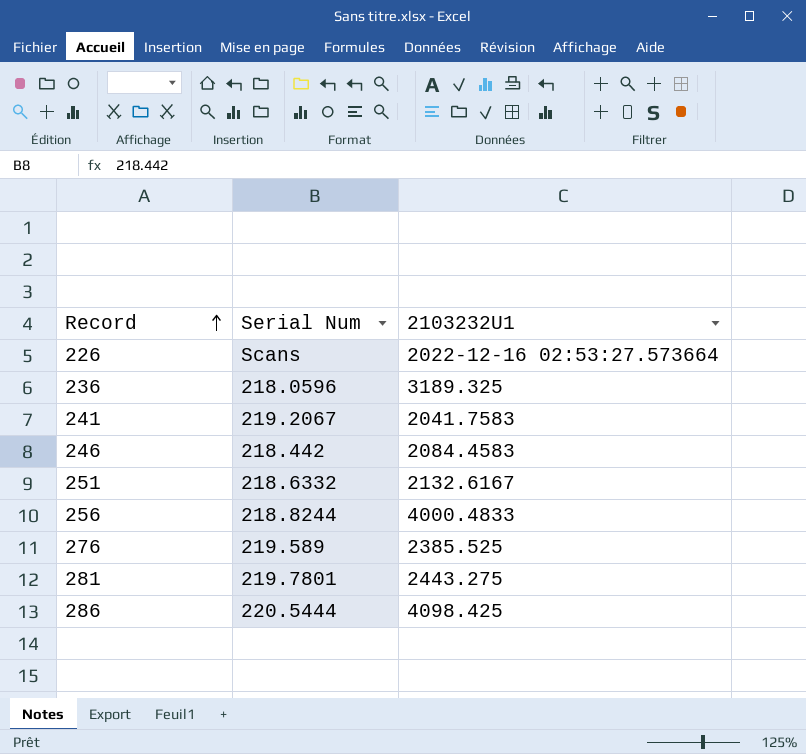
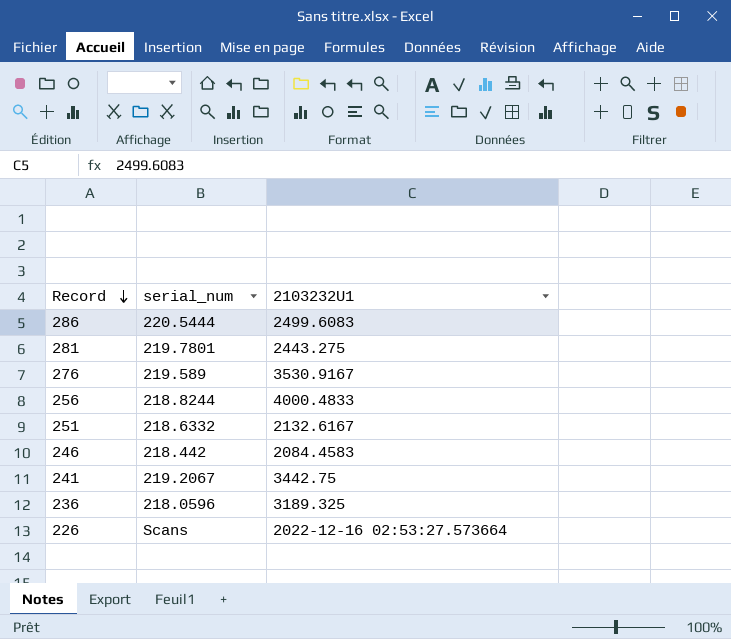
row order: Record ascending -> Record descending
column name: Serial Num -> serial_num
286 | 2103232U1: 4098.425 -> 2499.6083
276 | 2103232U1: 2385.525 -> 3530.9167
241 | 2103232U1: 2041.7583 -> 3442.75

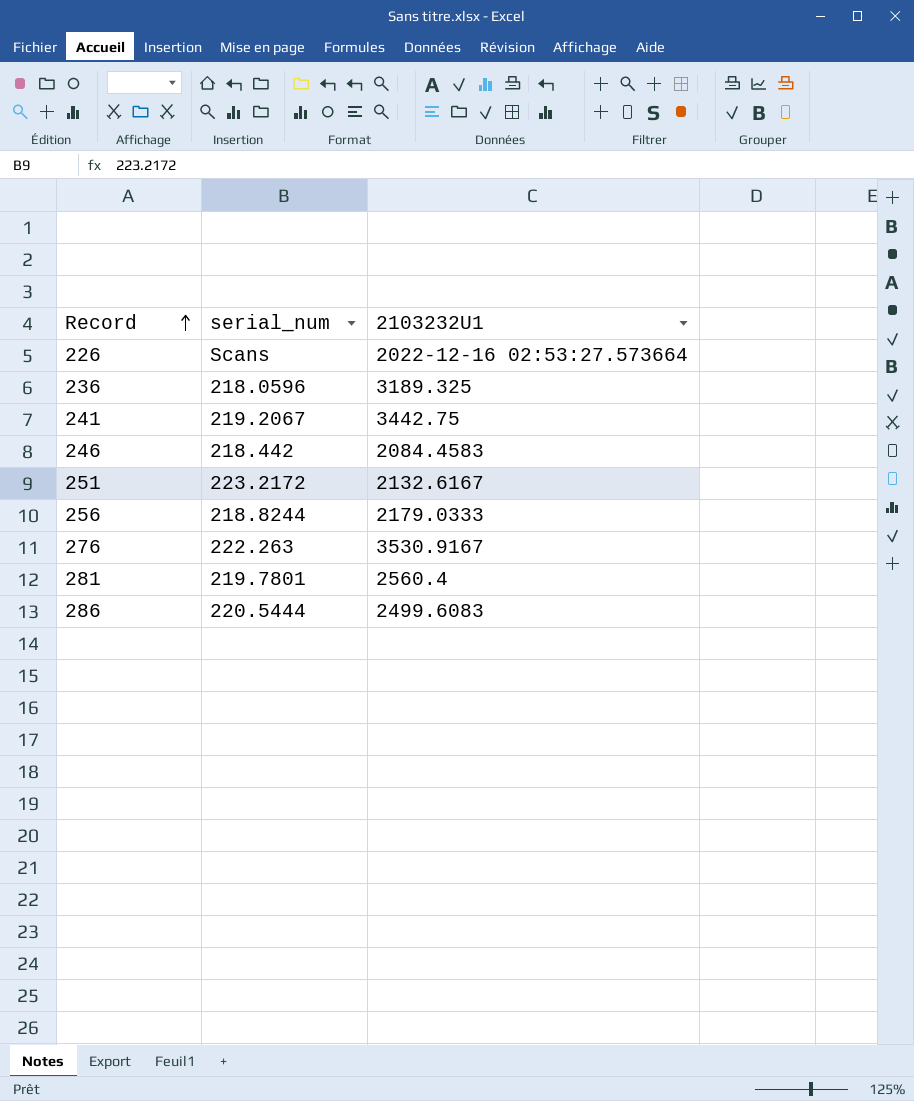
row order: Record descending -> Record ascending
251 | serial_num: 218.6332 -> 223.2172
256 | 2103232U1: 4000.4833 -> 2179.0333
276 | serial_num: 219.589 -> 222.263
281 | 2103232U1: 2443.275 -> 2560.4

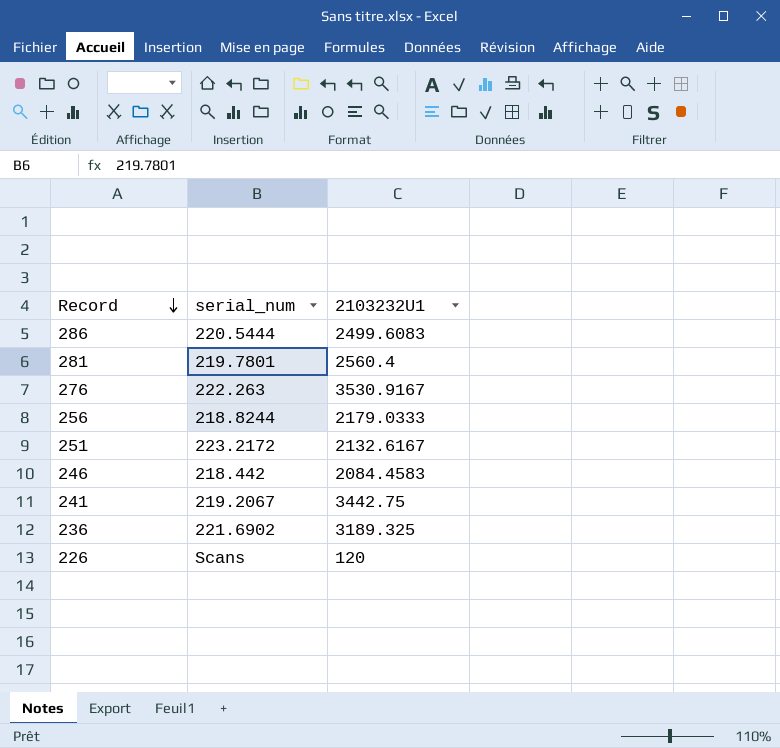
row order: Record ascending -> Record descending
236 | serial_num: 218.0596 -> 221.6902
226 | 2103232U1: 2022-12-16 02:53:27.573664 -> 120

